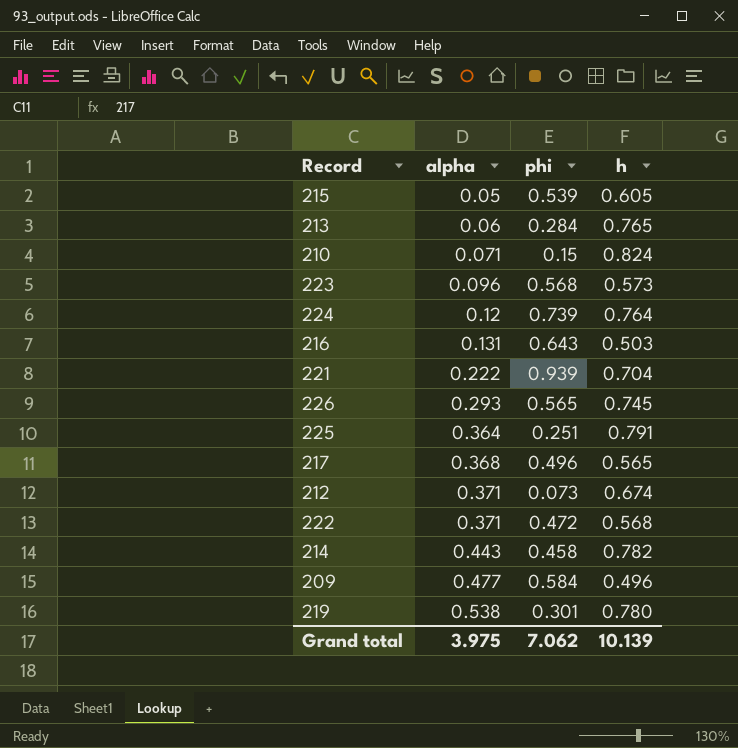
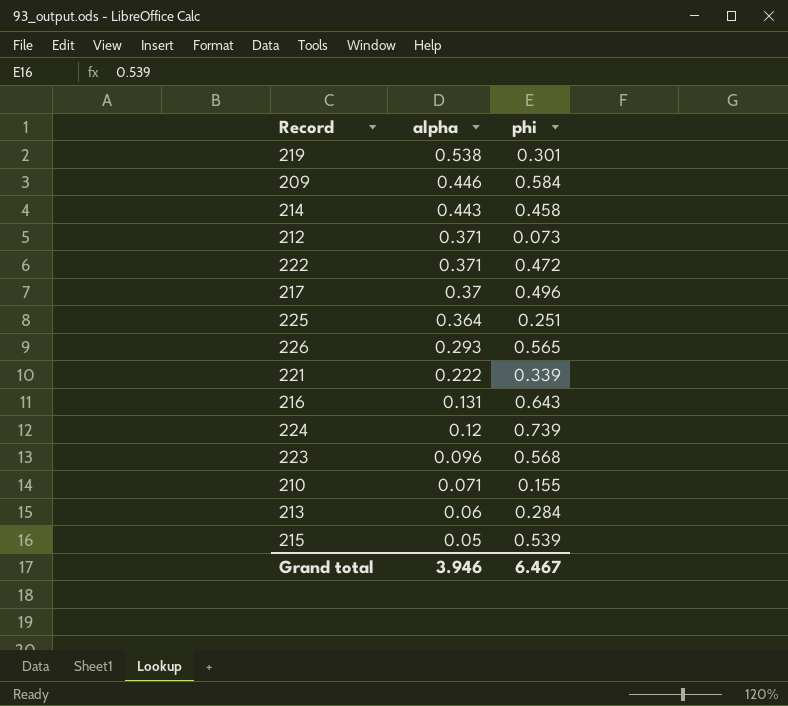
row order: alpha ascending -> alpha descending
column h | position: 4 -> none
209 | alpha: 0.477 -> 0.446
217 | alpha: 0.368 -> 0.37
221 | phi: 0.939 -> 0.339
210 | phi: 0.15 -> 0.155
Grand total | alpha: 3.975 -> 3.946
Grand total | phi: 7.062 -> 6.467

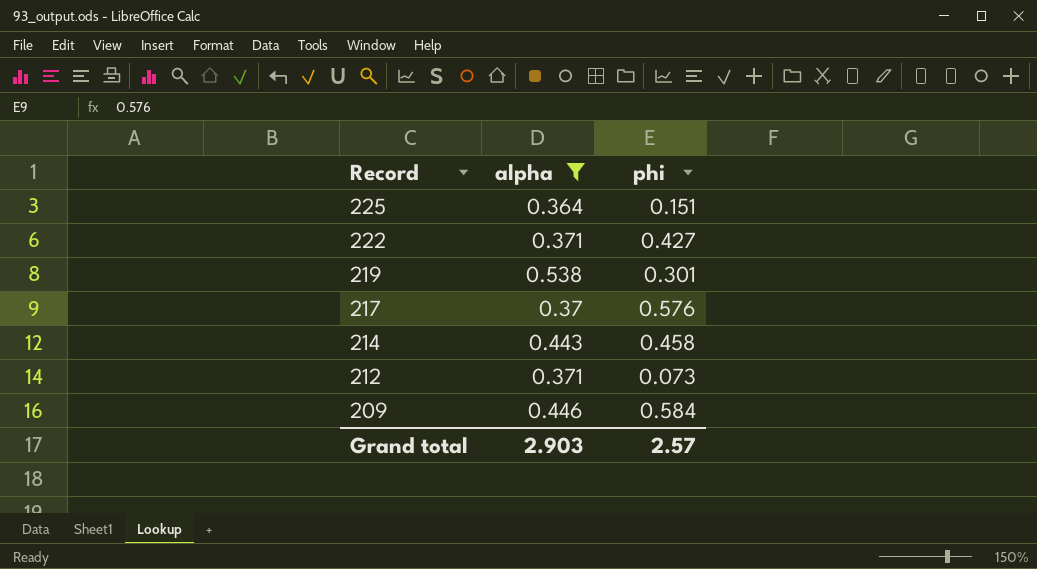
filter: none -> alpha >= 0.364
row order: alpha descending -> Record descending
225 | phi: 0.251 -> 0.151
222 | phi: 0.472 -> 0.427
217 | phi: 0.496 -> 0.576
Grand total | alpha: 3.946 -> 2.903
Grand total | phi: 6.467 -> 2.57

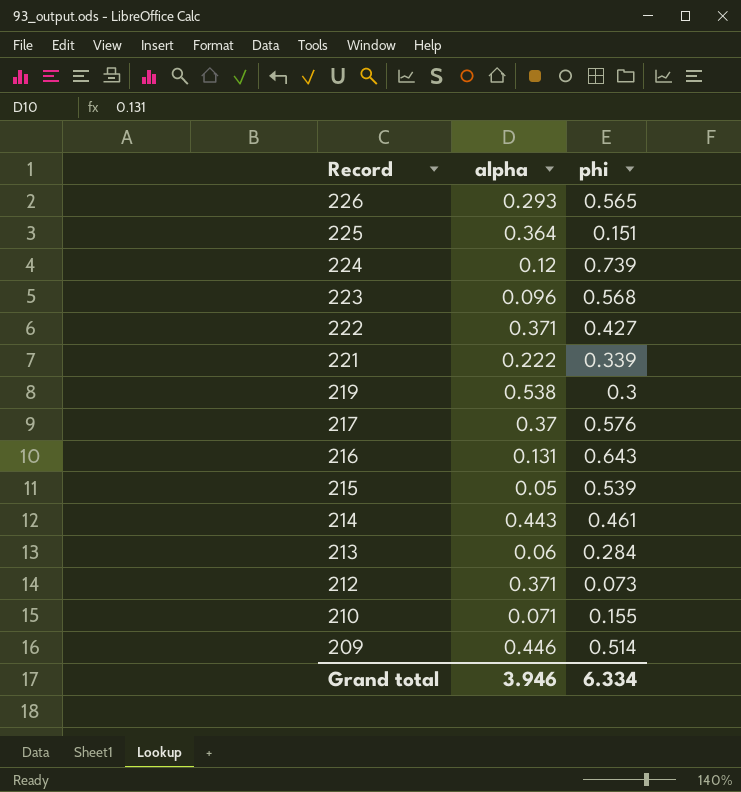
filter: alpha >= 0.364 -> none
219 | phi: 0.301 -> 0.3
214 | phi: 0.458 -> 0.461
209 | phi: 0.584 -> 0.514
Grand total | alpha: 2.903 -> 3.946
Grand total | phi: 2.57 -> 6.334

